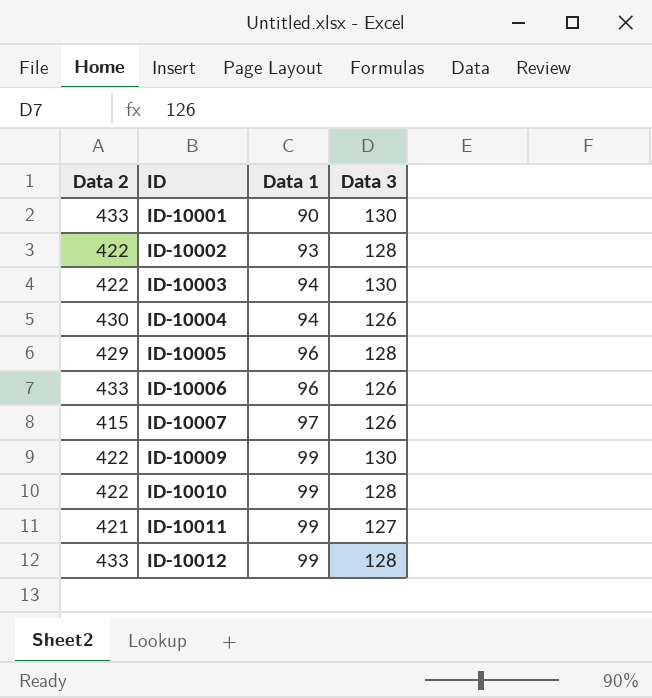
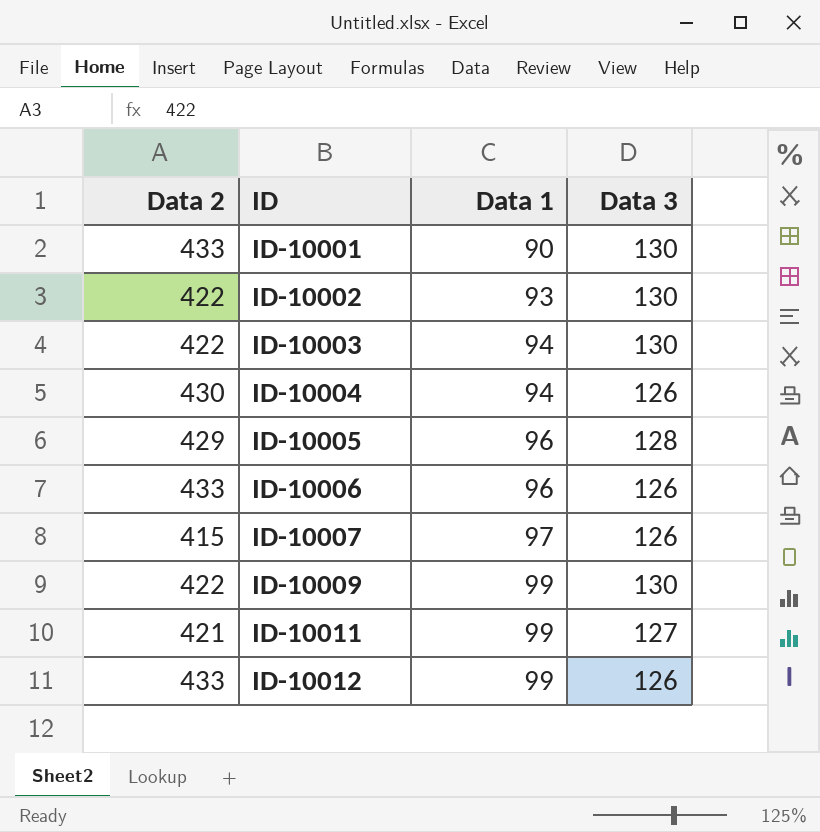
row ID-10010: 422 | 99 | 128 -> none
ID-10002 | Data 3: 128 -> 130
ID-10012 | Data 3: 128 -> 126

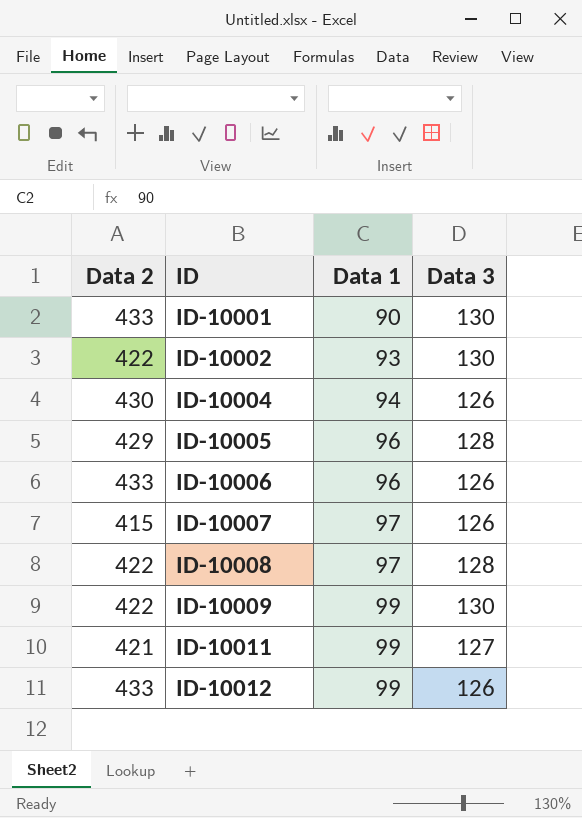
row ID-10003: 422 | 94 | 130 -> none
row ID-10008: none -> 422 | 97 | 128

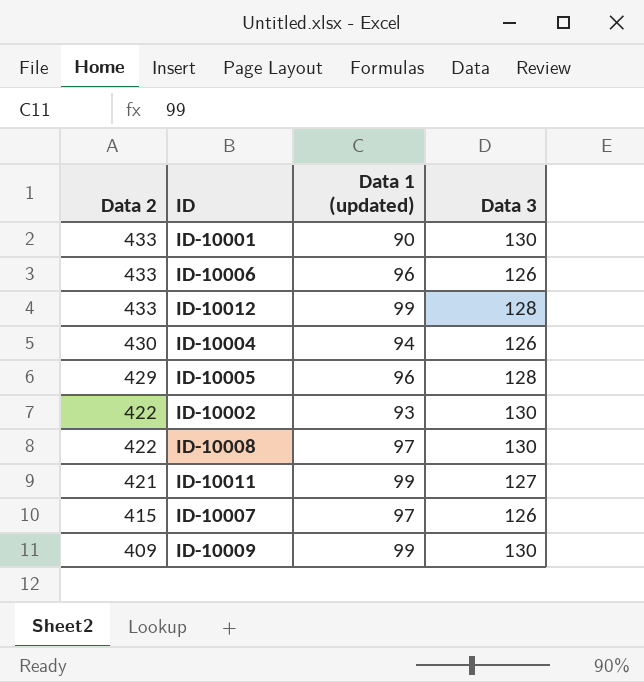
row order: ID ascending -> Data 2 descending
column name: Data 1 -> Data 1 (updated)
ID-10012 | Data 3: 126 -> 128
ID-10008 | Data 3: 128 -> 130
ID-10009 | Data 2: 422 -> 409

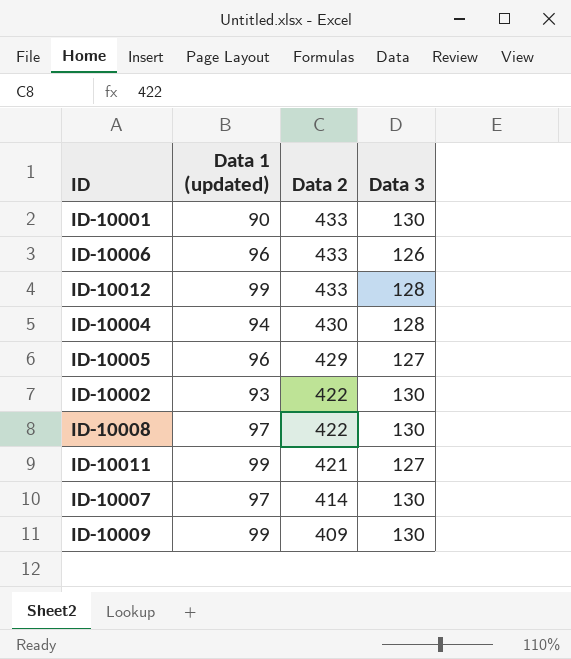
column Data 2 | position: 1 -> 3
ID-10004 | Data 3: 126 -> 128
ID-10005 | Data 3: 128 -> 127
ID-10007 | Data 2: 415 -> 414
ID-10007 | Data 3: 126 -> 130

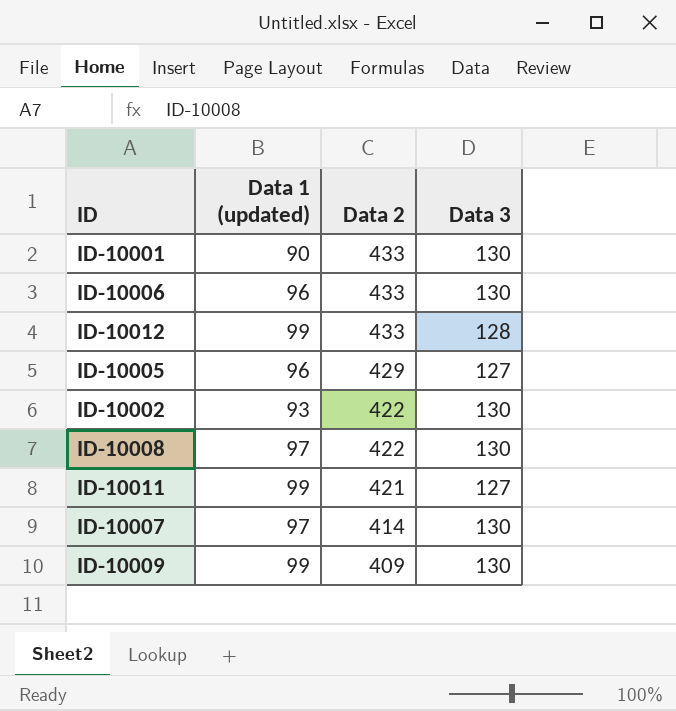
row ID-10004: 94 | 430 | 128 -> none
ID-10006 | Data 3: 126 -> 130

